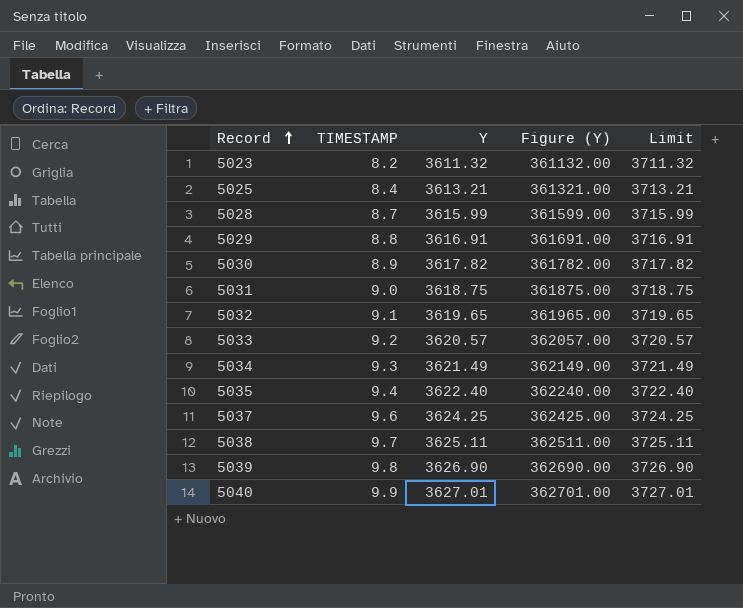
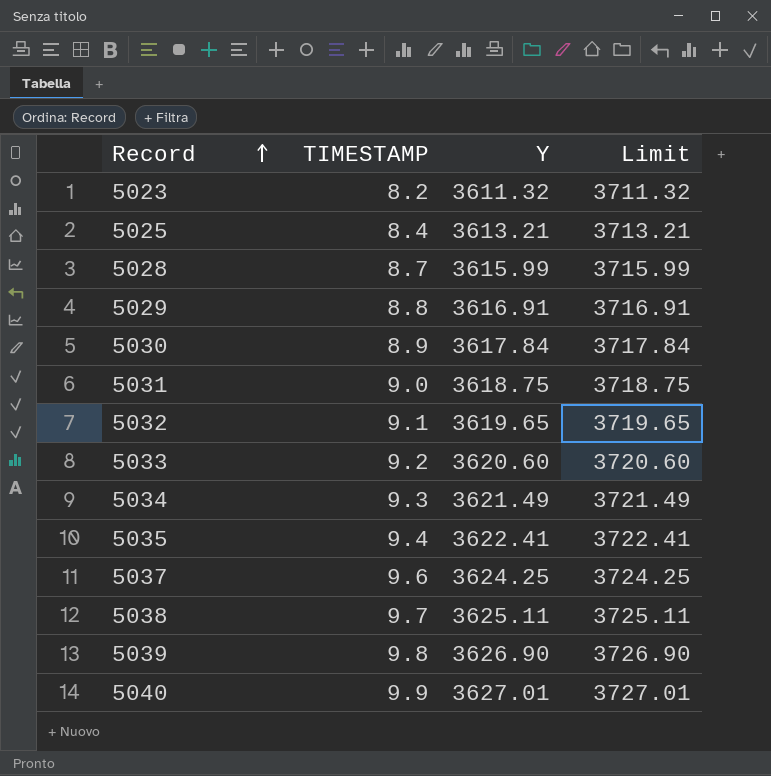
column Figure (Y) | formula: [Y] * 100 -> none
5030 | Y: 3617.82 -> 3617.84
5030 | Limit: 3717.82 -> 3717.84
5033 | Y: 3620.57 -> 3620.60
5033 | Limit: 3720.57 -> 3720.60
5035 | Y: 3622.40 -> 3622.41
5035 | Limit: 3722.40 -> 3722.41

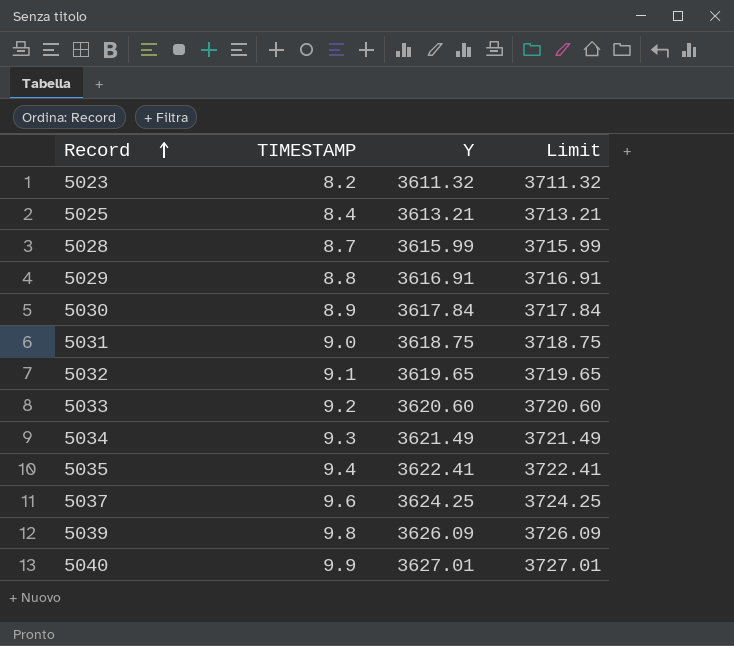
row 5038: 9.7 | 3625.11 | 3725.11 -> none
5039 | Y: 3626.90 -> 3626.09
5039 | Limit: 3726.90 -> 3726.09

